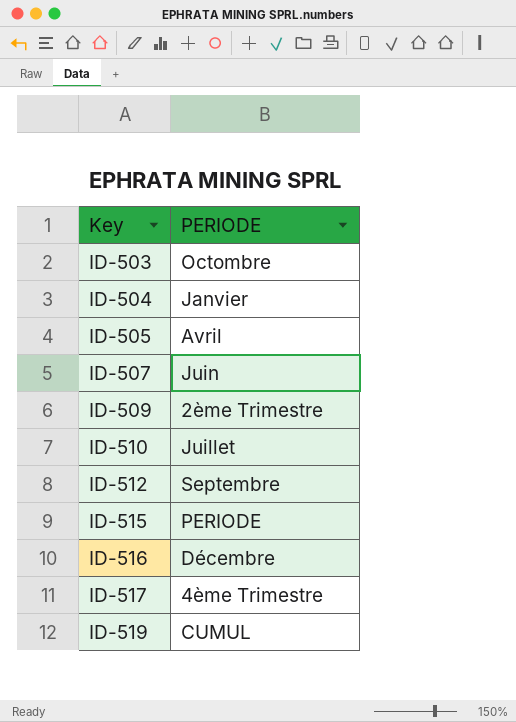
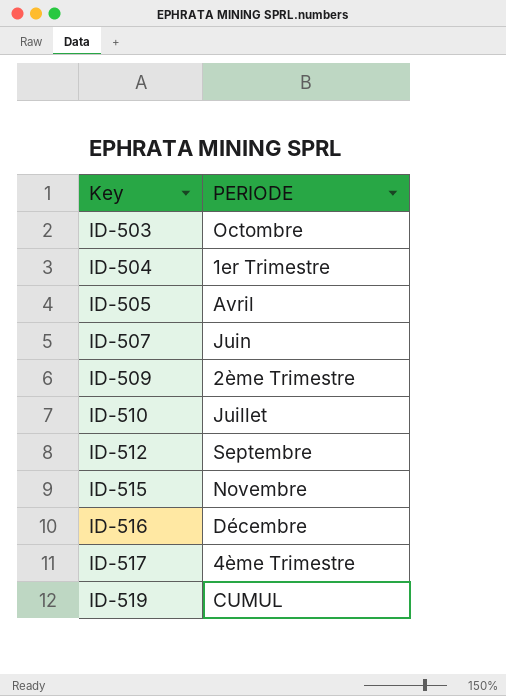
ID-504 | PERIODE: Janvier -> 1er Trimestre
ID-515 | PERIODE: PERIODE -> Novembre

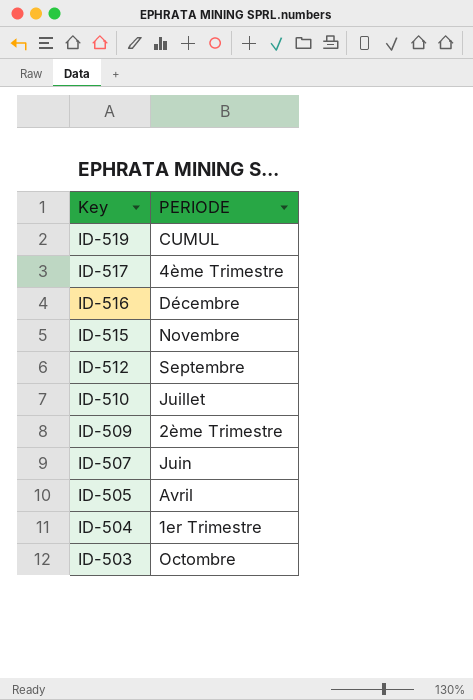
row order: Key ascending -> Key descending

